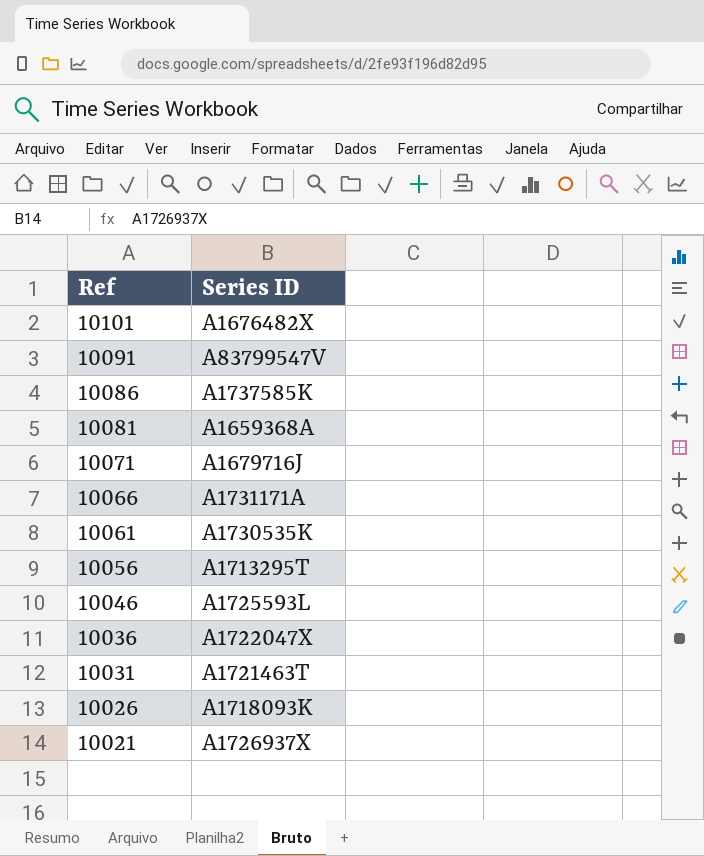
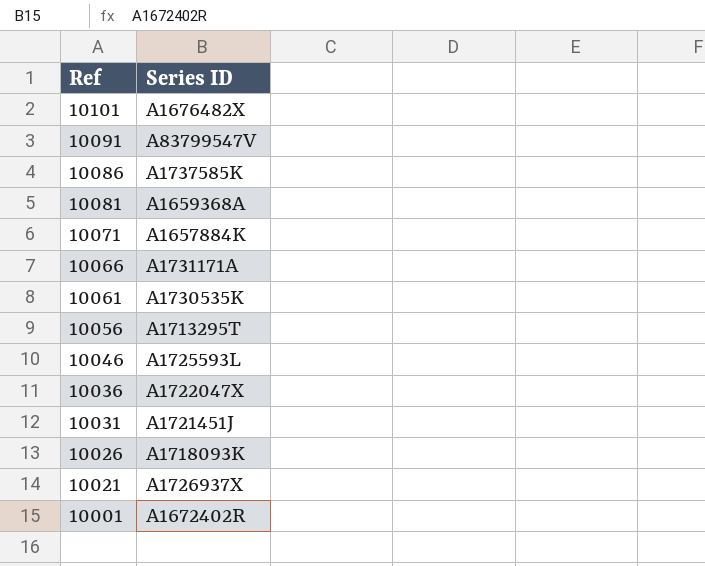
10071 | Series ID: A1679716J -> A1657884K
10031 | Series ID: A1721463T -> A1721451J
row 10001: none -> A1672402R

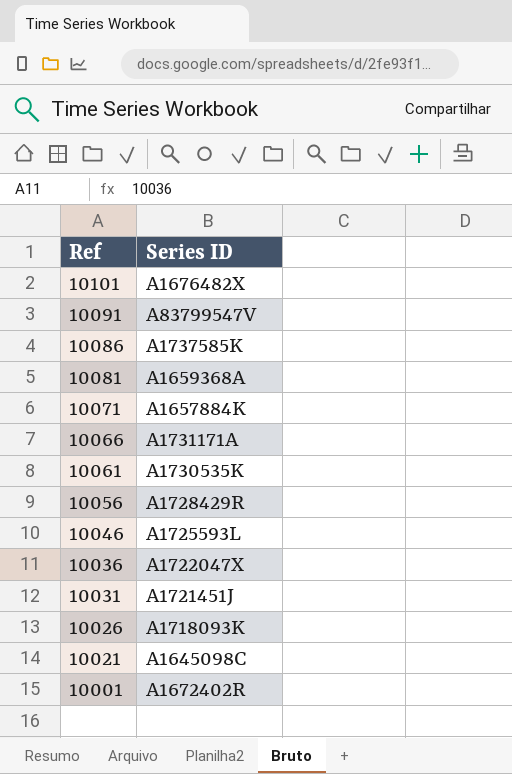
10056 | Series ID: A1713295T -> A1728429R
10021 | Series ID: A1726937X -> A1645098C

